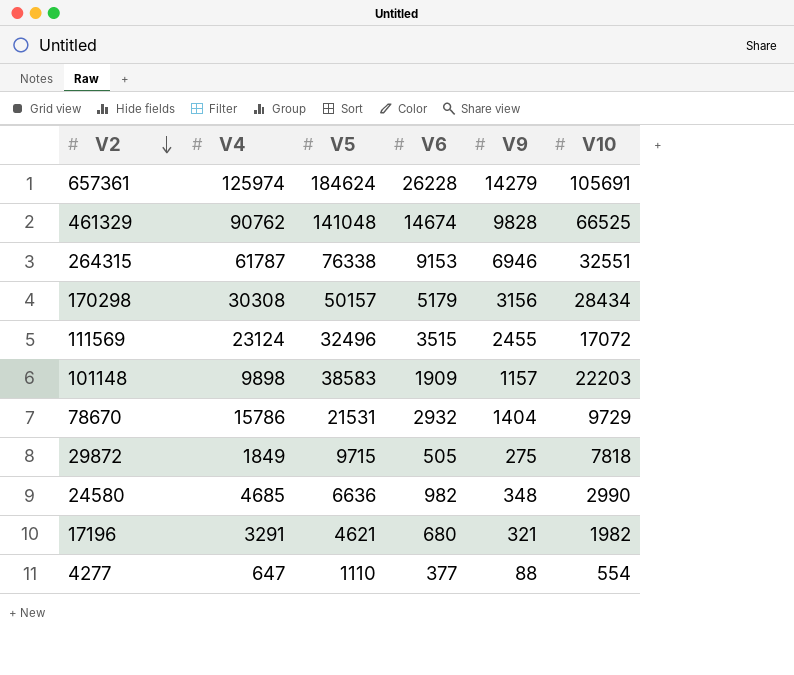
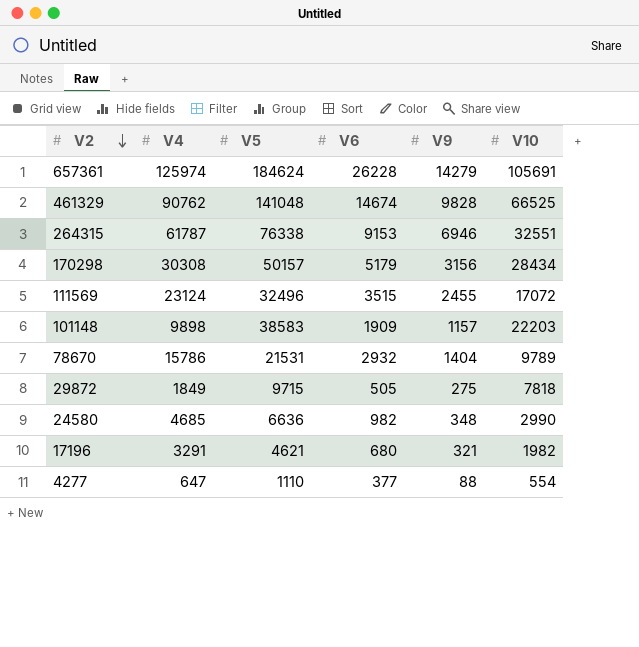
78670 | V10: 9729 -> 9789

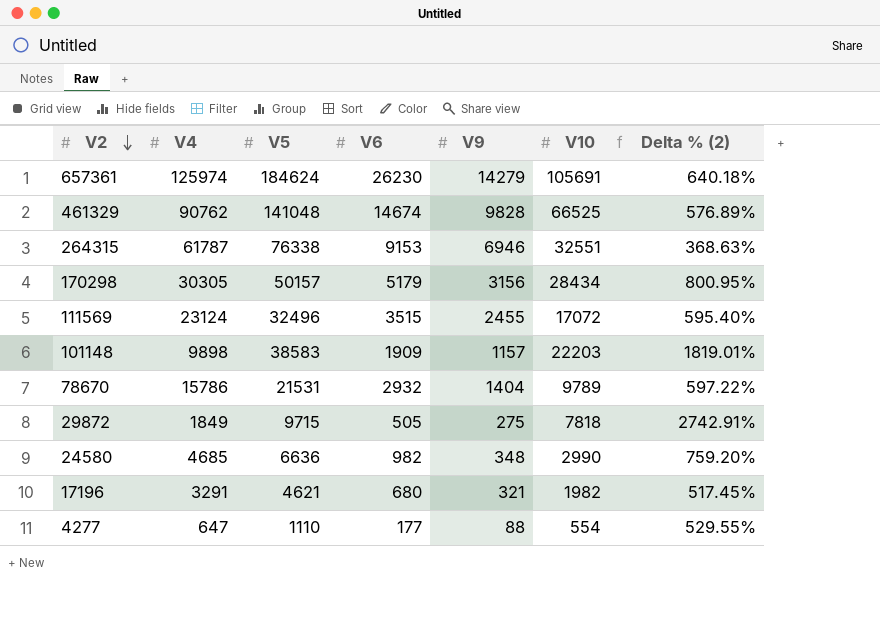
column Delta % (2) | formula: none -> ([V10] - [V9]) / [V9]
657361 | V6: 26228 -> 26230
170298 | V4: 30308 -> 30305
4277 | V6: 377 -> 177

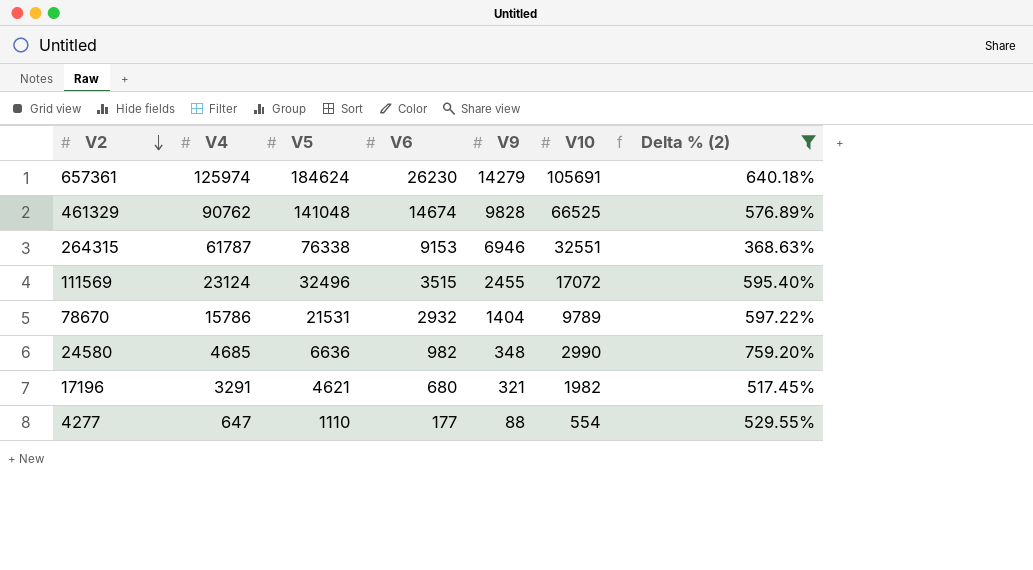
filter: none -> Delta % (2) <= 759.20%

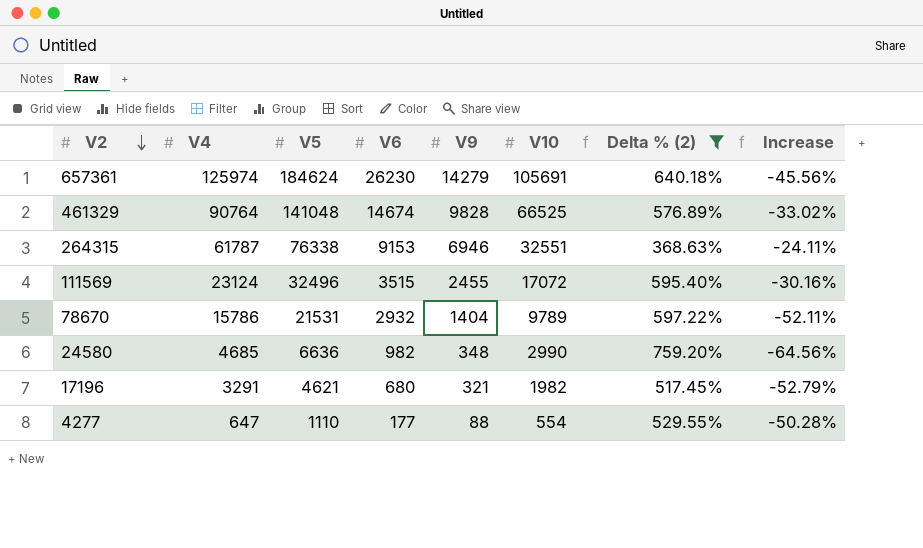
column Increase | formula: none -> ([V9] - [V6]) / [V6]
461329 | V4: 90762 -> 90764

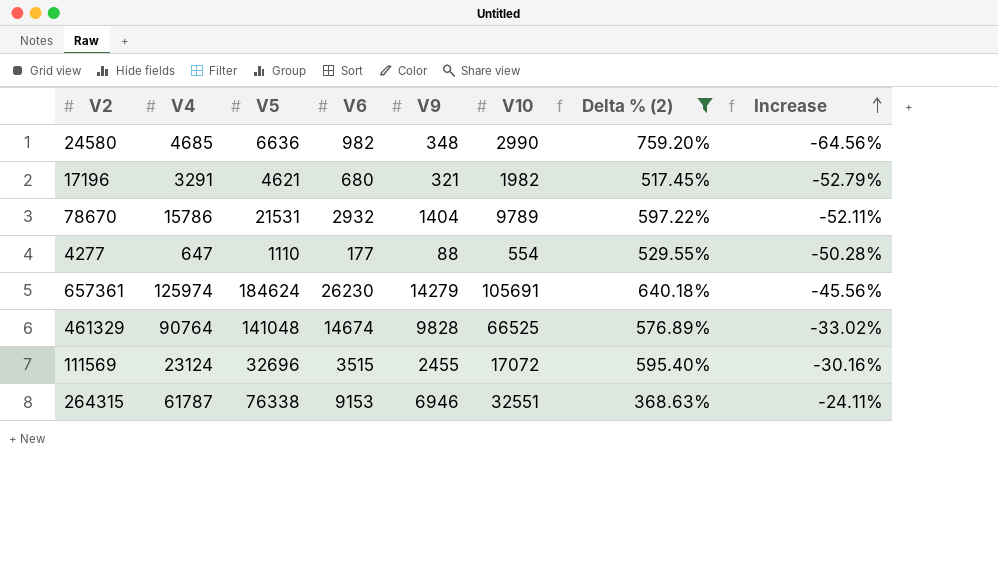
row order: V2 descending -> Increase ascending
111569 | V5: 32496 -> 32696

